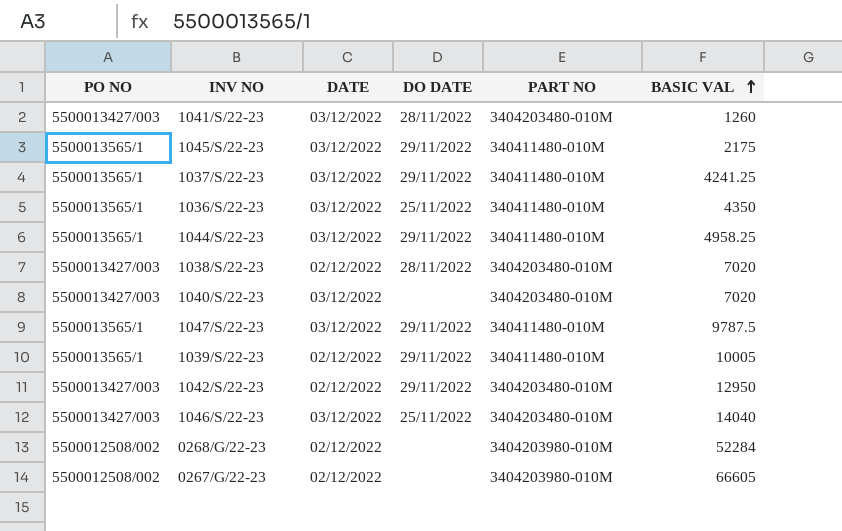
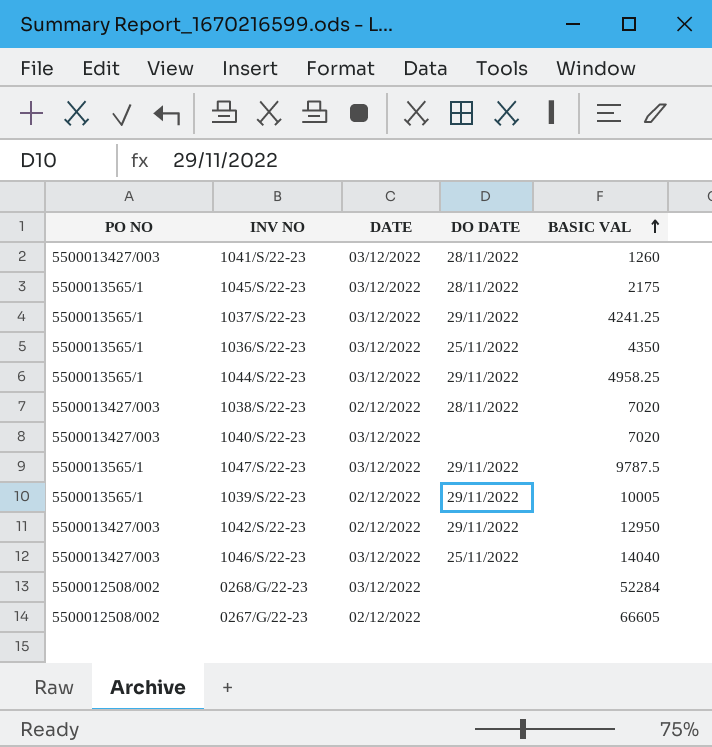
column PART NO | position: 5 -> none
1045/S/22-23 | DO DATE: 29/11/2022 -> 28/11/2022
0268/G/22-23 | DATE: 02/12/2022 -> 03/12/2022

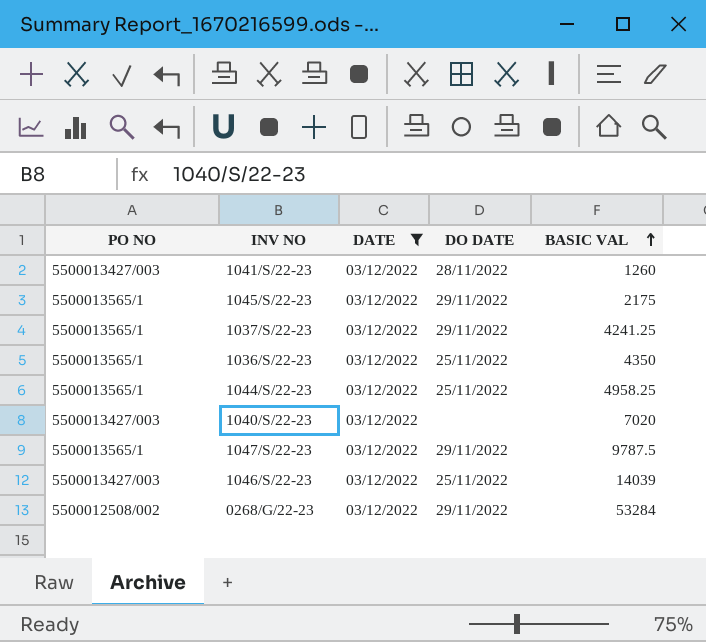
filter: none -> DATE = 03/12/2022
1045/S/22-23 | DO DATE: 28/11/2022 -> 29/11/2022
1044/S/22-23 | DO DATE: 29/11/2022 -> 25/11/2022
1046/S/22-23 | BASIC VAL: 14040 -> 14039
0268/G/22-23 | DO DATE: none -> 29/11/2022
0268/G/22-23 | BASIC VAL: 52284 -> 53284

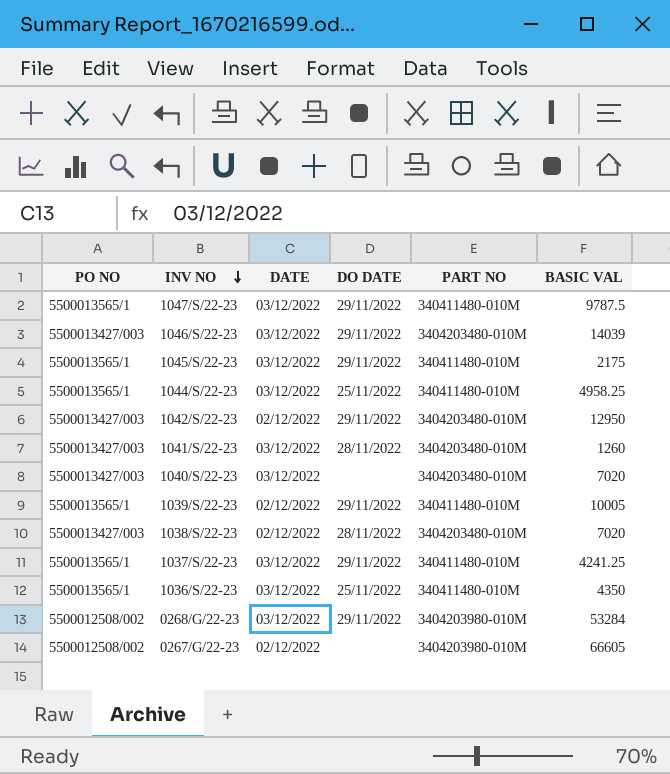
filter: DATE = 03/12/2022 -> none
row order: BASIC VAL ascending -> INV NO descending
column PART NO | position: none -> 5
1046/S/22-23 | DO DATE: 25/11/2022 -> 29/11/2022

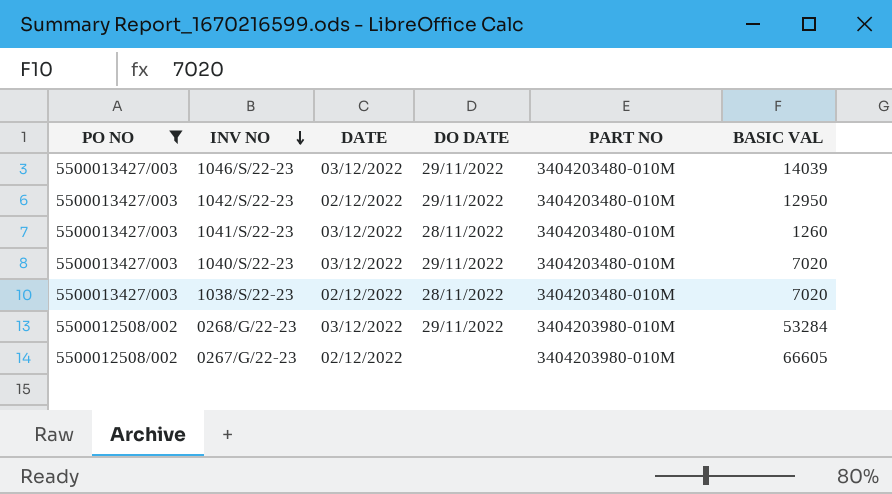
filter: none -> PO NO != 5500013565/1
1040/S/22-23 | DO DATE: none -> 29/11/2022

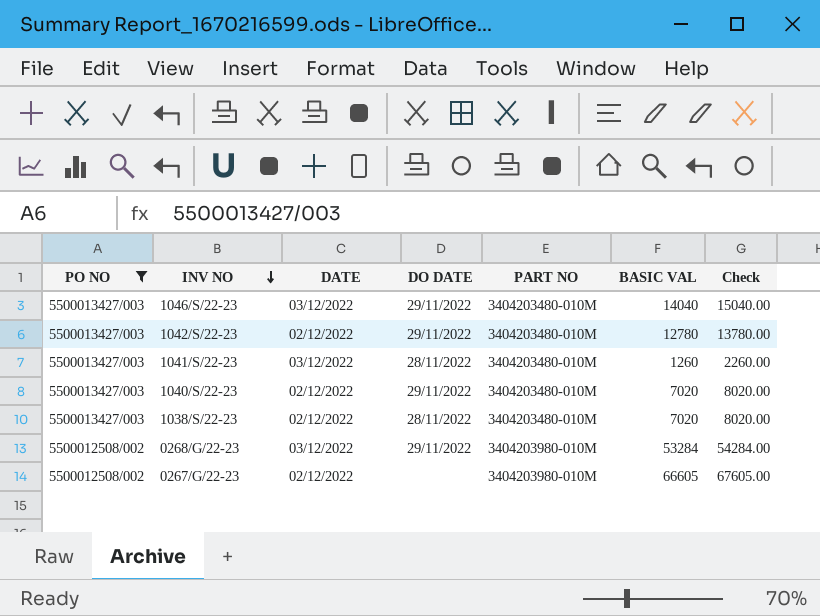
column Check | formula: none -> [BASIC VAL] + 1000
1046/S/22-23 | BASIC VAL: 14039 -> 14040
1042/S/22-23 | BASIC VAL: 12950 -> 12780
1040/S/22-23 | DATE: 03/12/2022 -> 02/12/2022

